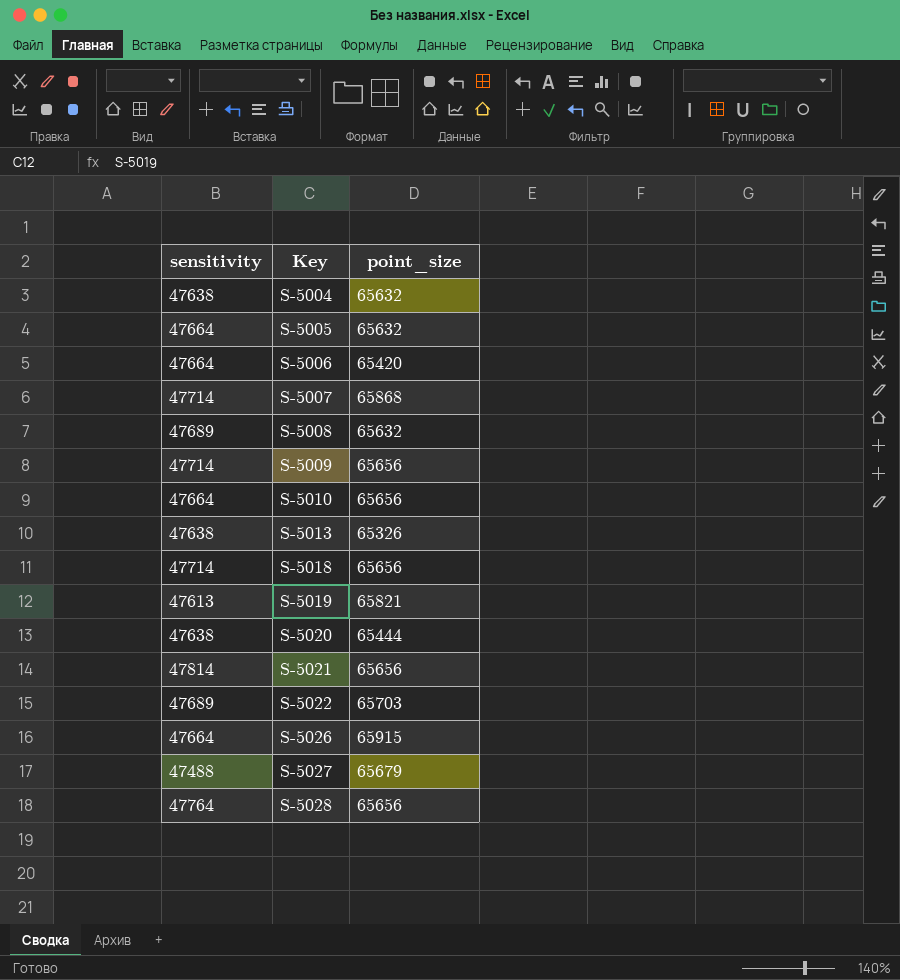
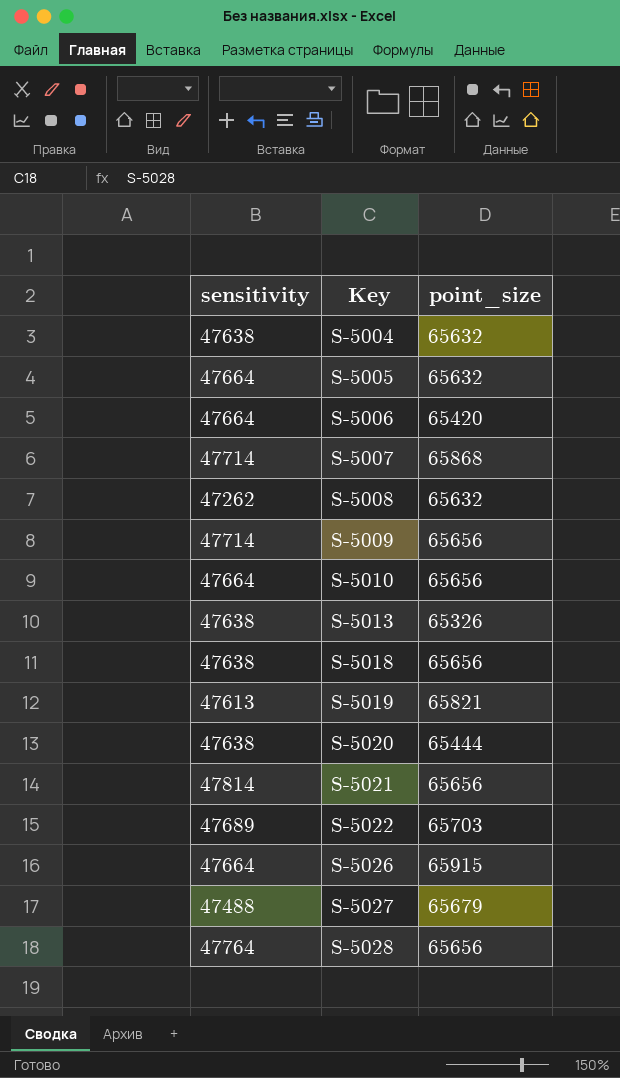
S-5008 | sensitivity: 47689 -> 47262
S-5018 | sensitivity: 47714 -> 47638

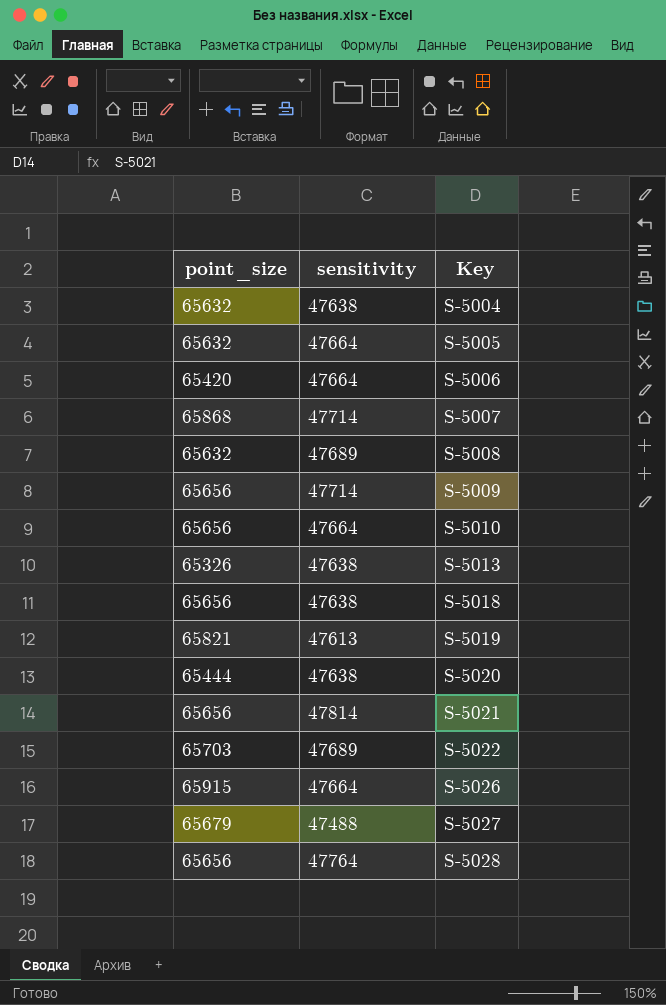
column point_size | position: 3 -> 1
S-5008 | sensitivity: 47262 -> 47689

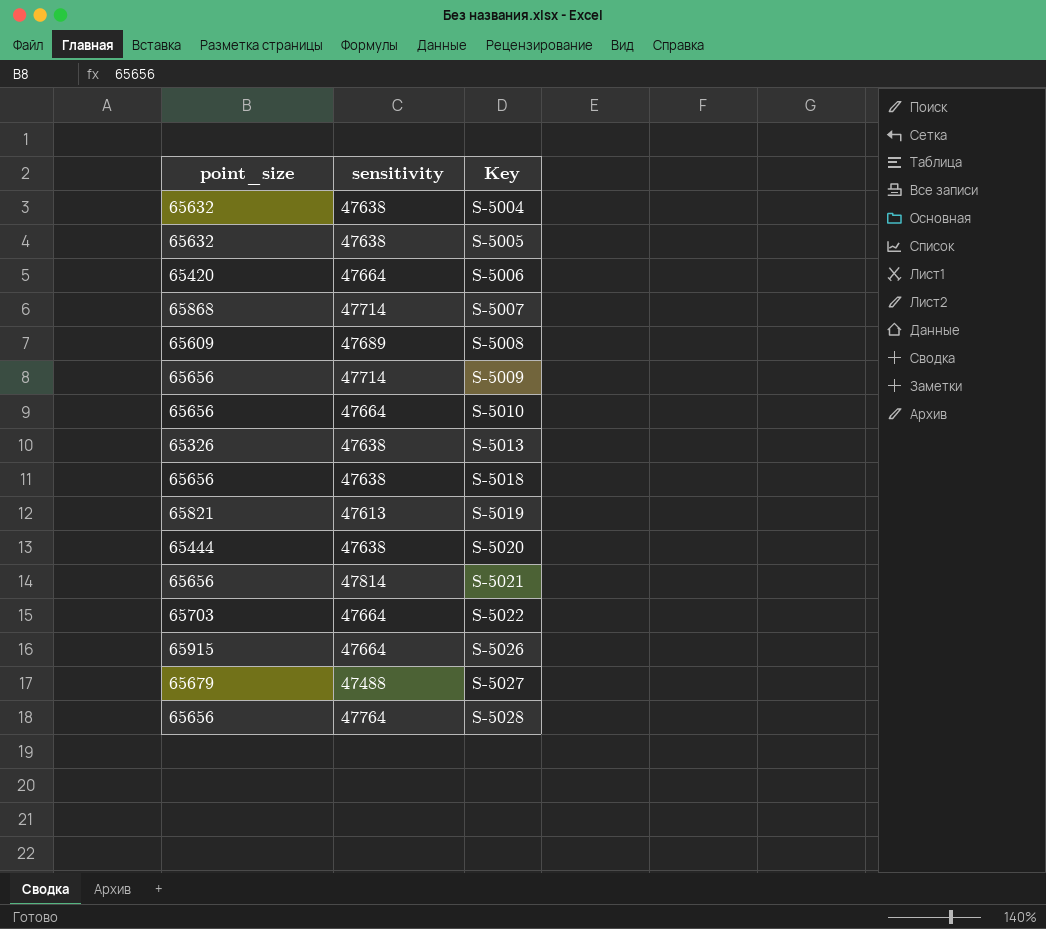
S-5005 | sensitivity: 47664 -> 47638
S-5008 | point_size: 65632 -> 65609
S-5022 | sensitivity: 47689 -> 47664

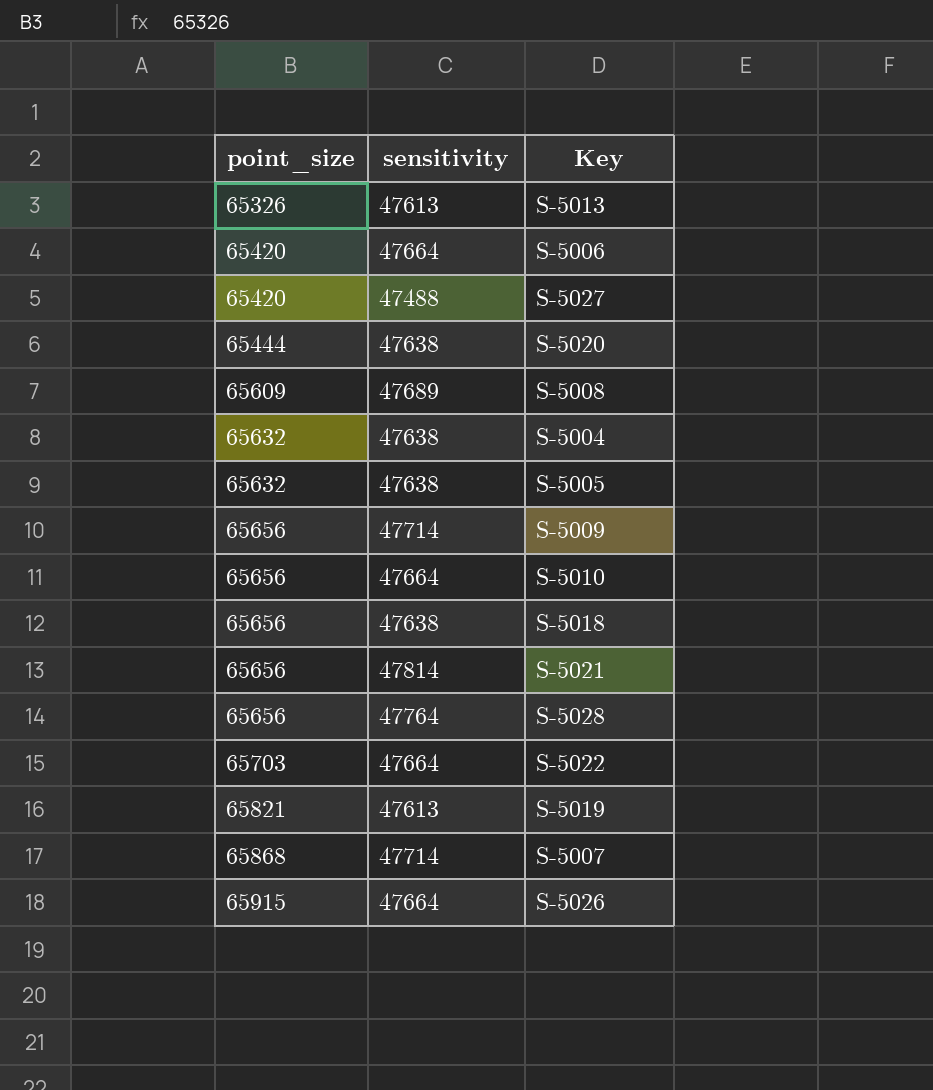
row order: Key ascending -> point_size ascending
S-5013 | sensitivity: 47638 -> 47613
S-5027 | point_size: 65679 -> 65420

